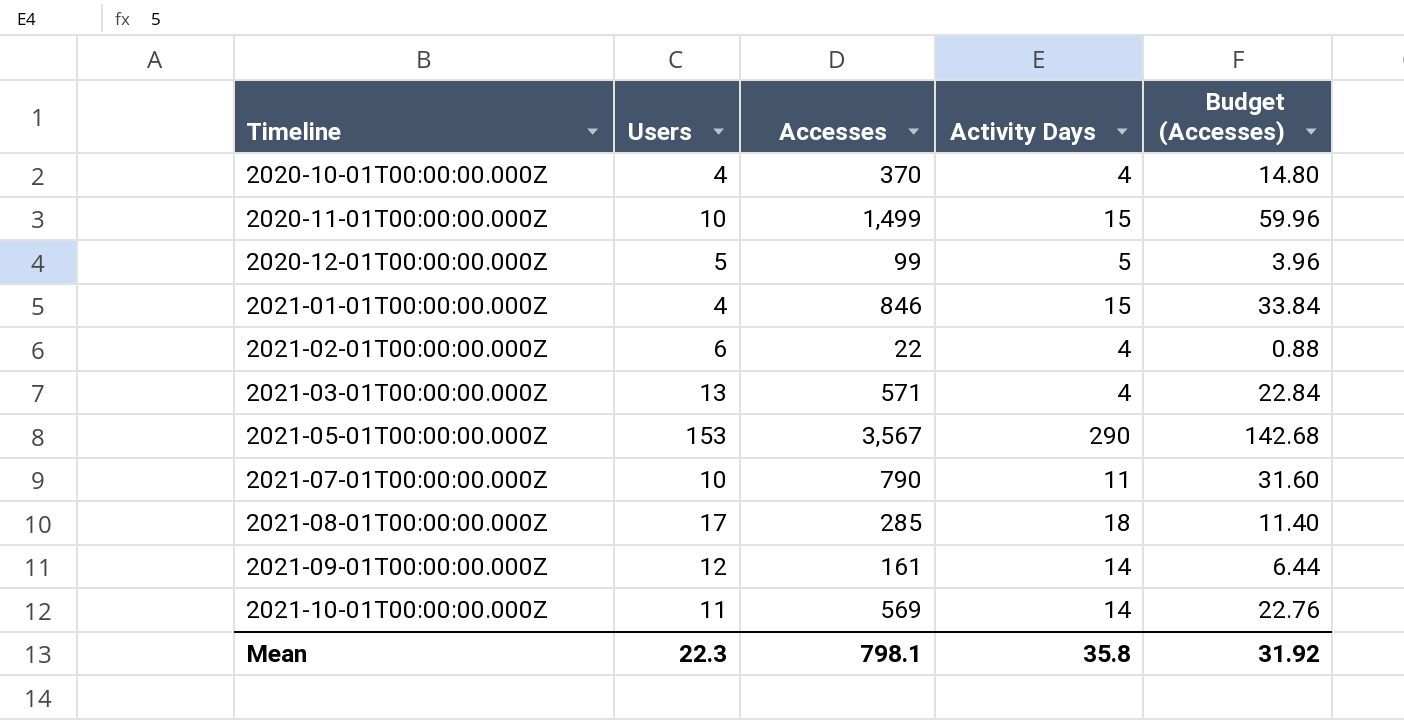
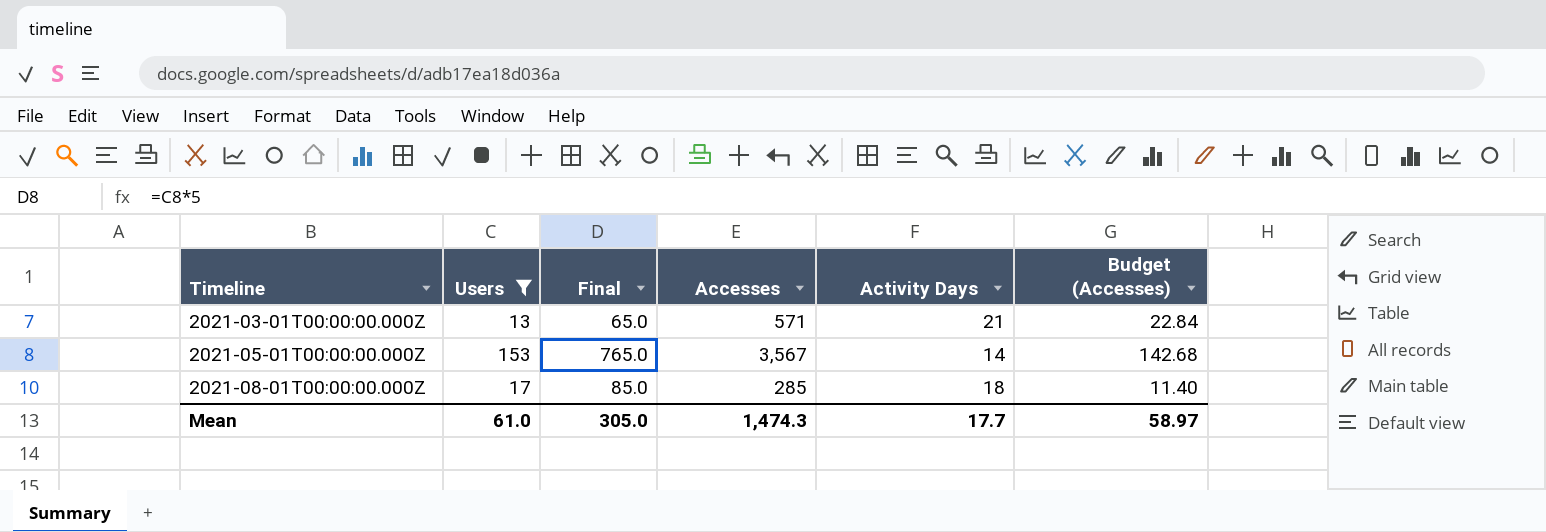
filter: none -> Users >= 13
column Final | formula: none -> [Users] * 5
2021-03-01T00:00:00.000Z | Activity Days: 4 -> 21
2021-05-01T00:00:00.000Z | Activity Days: 290 -> 14
Mean | Users: 22.3 -> 61.0
Mean | Accesses: 798.1 -> 1,474.3
Mean | Activity Days: 35.8 -> 17.7
Mean | Budget (Accesses): 31.92 -> 58.97

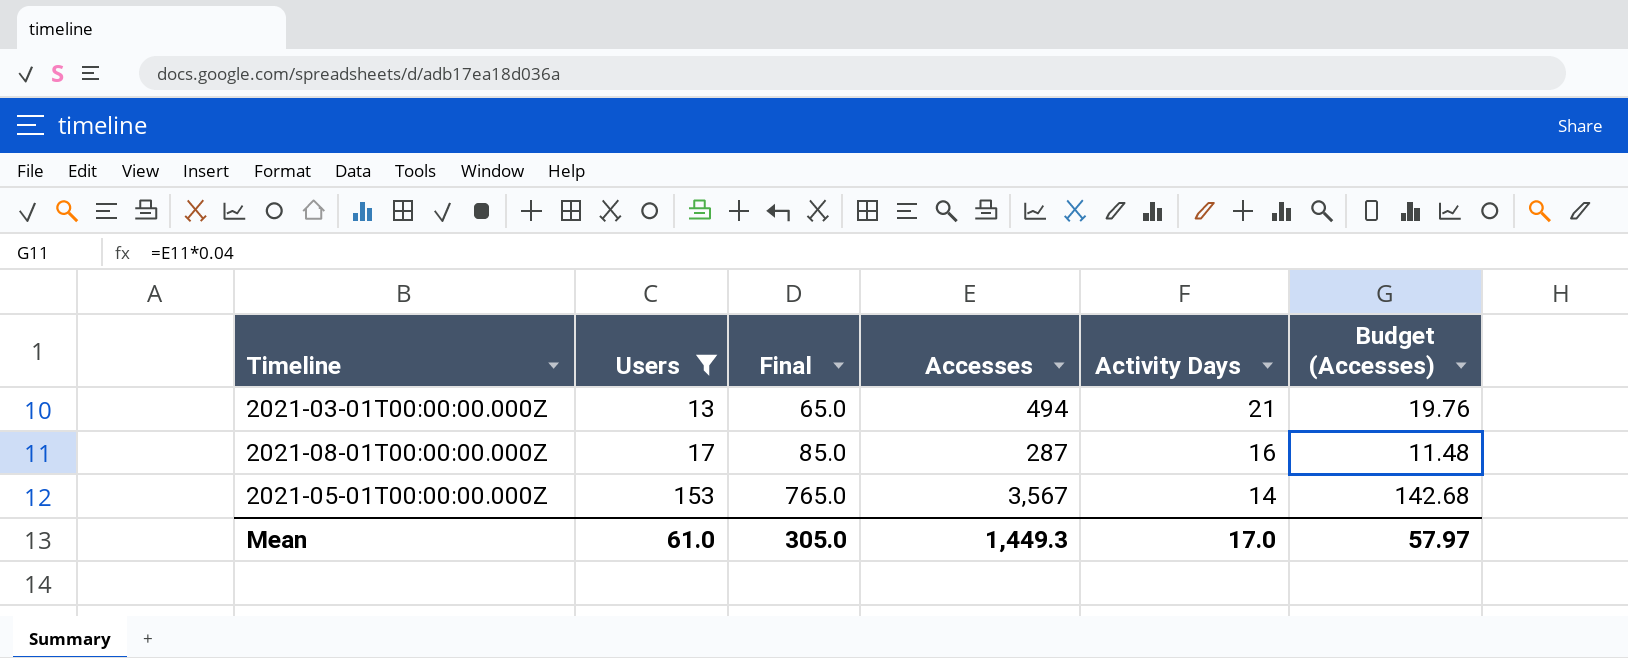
row order: Timeline ascending -> Users ascending
2021-03-01T00:00:00.000Z | Accesses: 571 -> 494
2021-03-01T00:00:00.000Z | Budget (Accesses): 22.84 -> 19.76
2021-08-01T00:00:00.000Z | Accesses: 285 -> 287
2021-08-01T00:00:00.000Z | Activity Days: 18 -> 16
2021-08-01T00:00:00.000Z | Budget (Accesses): 11.40 -> 11.48
Mean | Accesses: 1,474.3 -> 1,449.3
Mean | Activity Days: 17.7 -> 17.0
Mean | Budget (Accesses): 58.97 -> 57.97

